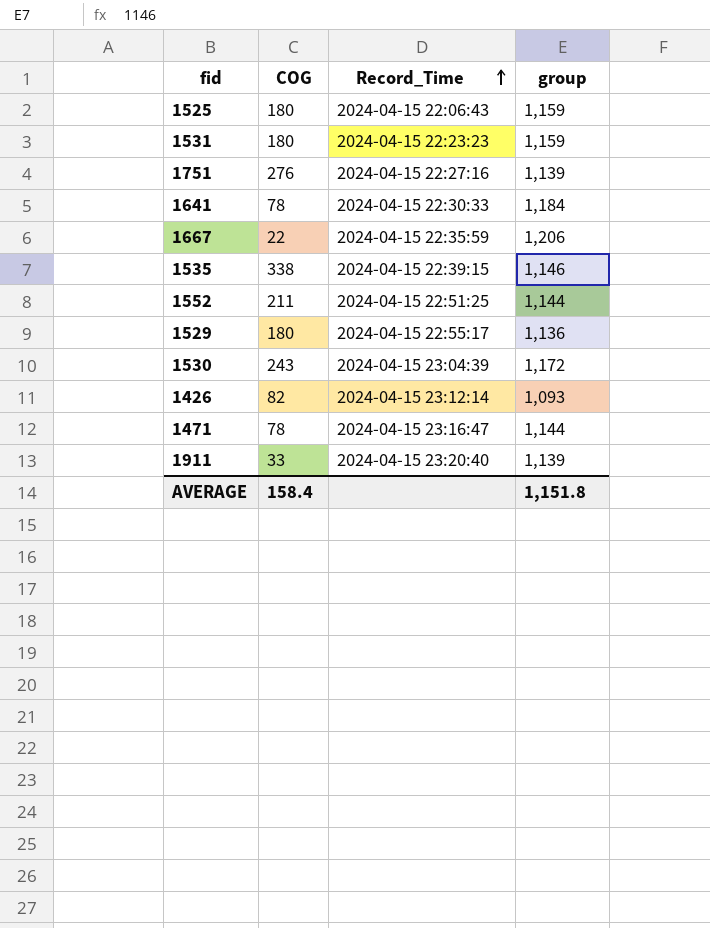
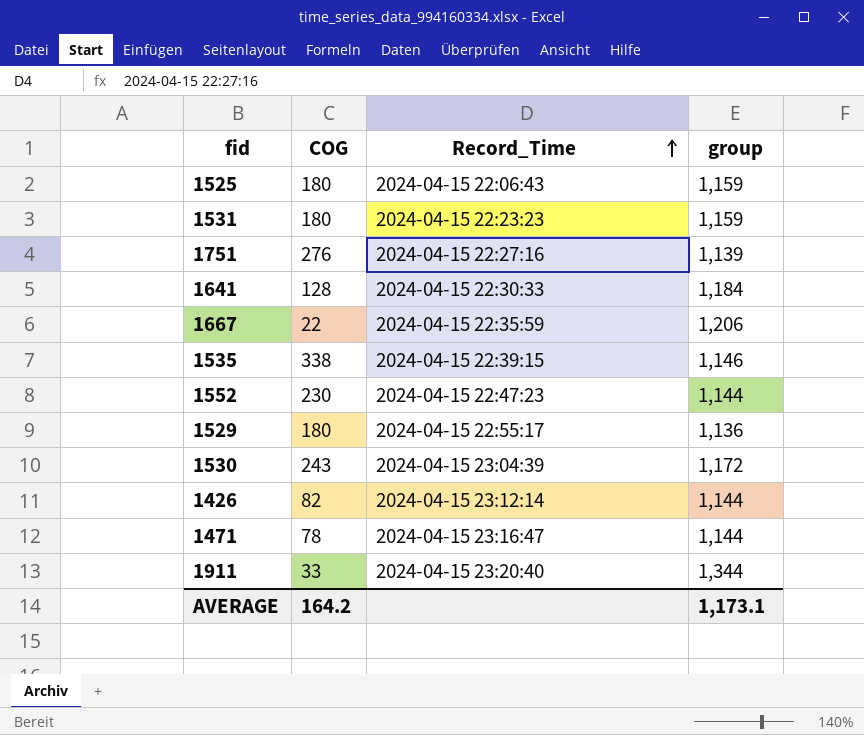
1641 | COG: 78 -> 128
1552 | COG: 211 -> 230
1552 | Record_Time: 2024-04-15 22:51:25 -> 2024-04-15 22:47:23
1426 | group: 1,093 -> 1,144
1911 | group: 1,139 -> 1,344
AVERAGE | COG: 158.4 -> 164.2
AVERAGE | group: 1,151.8 -> 1,173.1

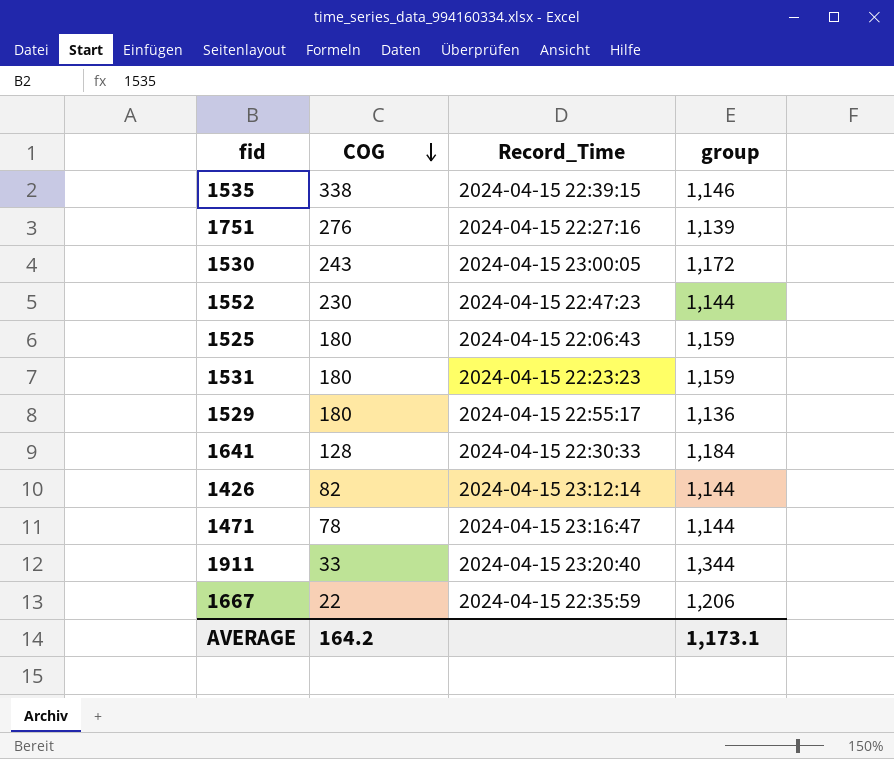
row order: Record_Time ascending -> COG descending
1530 | Record_Time: 2024-04-15 23:04:39 -> 2024-04-15 23:00:05

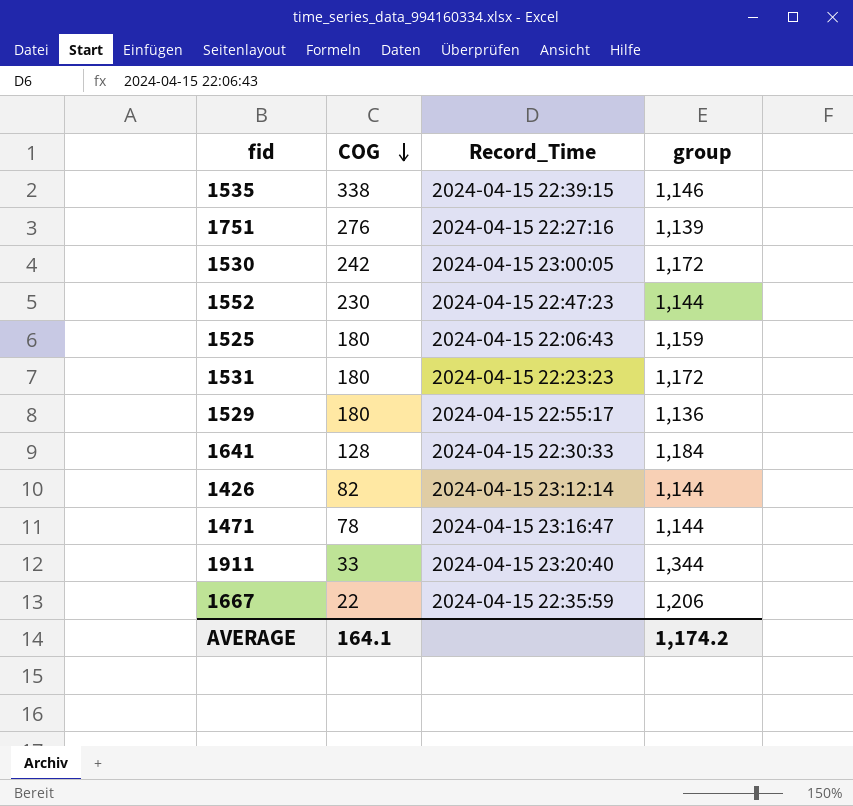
1530 | COG: 243 -> 242
1531 | group: 1,159 -> 1,172
AVERAGE | COG: 164.2 -> 164.1
AVERAGE | group: 1,173.1 -> 1,174.2

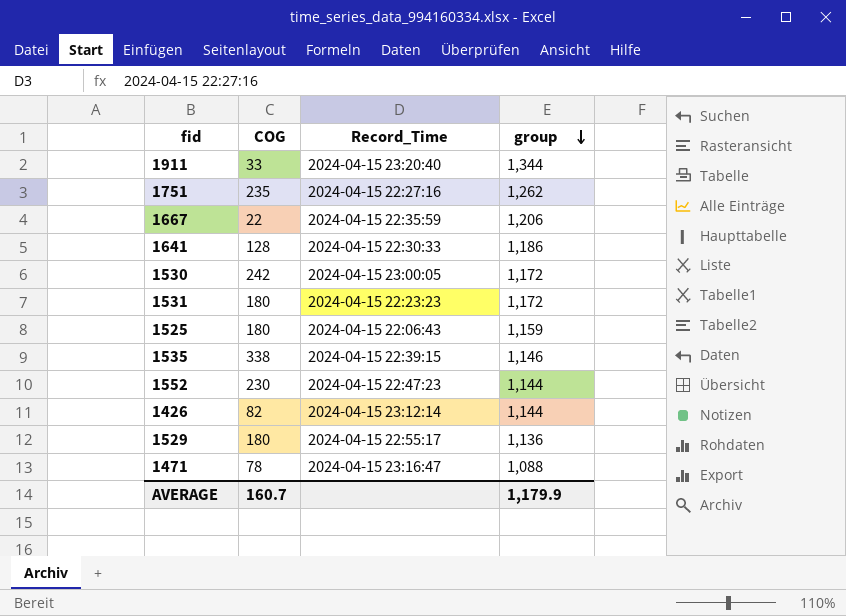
row order: COG descending -> group descending
1751 | COG: 276 -> 235
1751 | group: 1,139 -> 1,262
1641 | group: 1,184 -> 1,186
1471 | group: 1,144 -> 1,088
AVERAGE | COG: 164.1 -> 160.7
AVERAGE | group: 1,174.2 -> 1,179.9

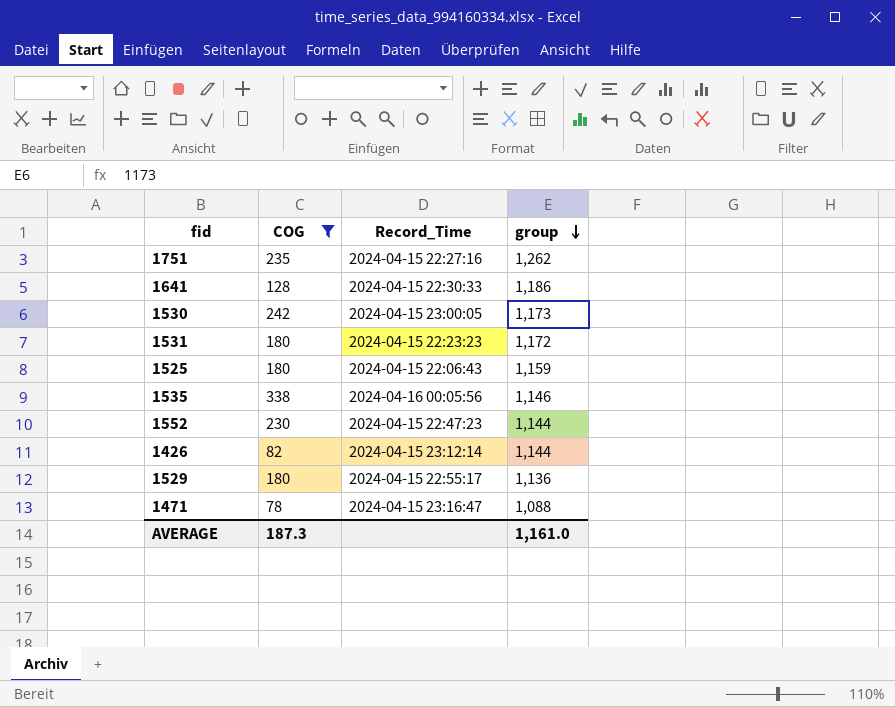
filter: none -> COG >= 78
1530 | group: 1,172 -> 1,173
1535 | Record_Time: 2024-04-15 22:39:15 -> 2024-04-16 00:05:56
AVERAGE | COG: 160.7 -> 187.3
AVERAGE | group: 1,179.9 -> 1,161.0

